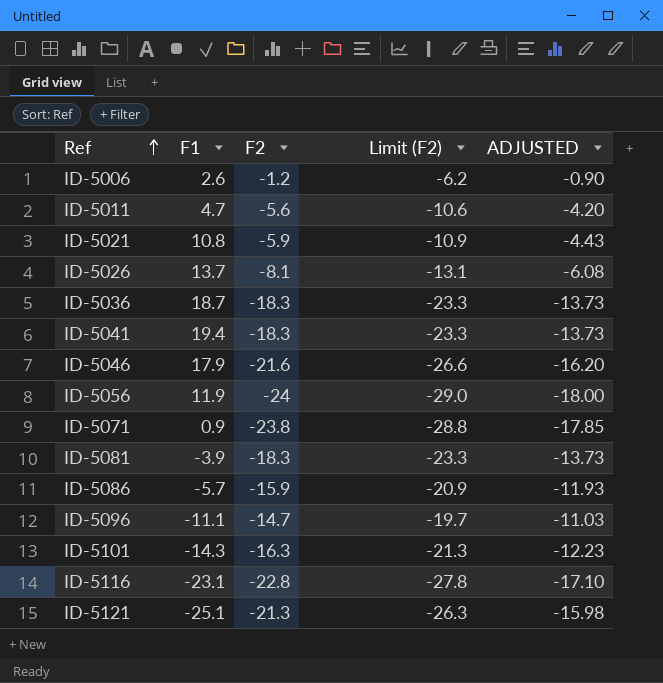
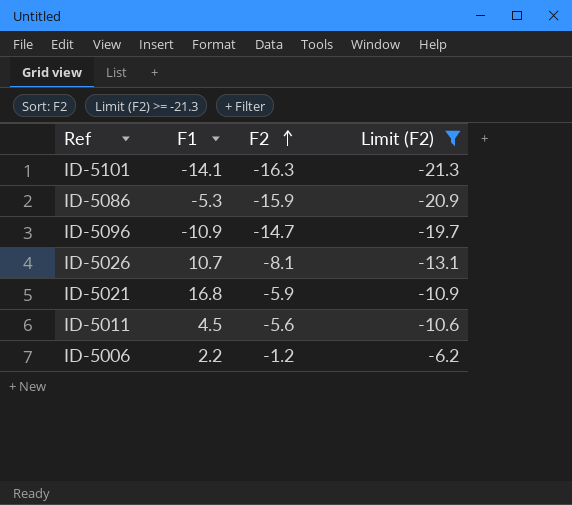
filter: none -> Limit (F2) >= -21.3
row order: Ref ascending -> F2 ascending
column ADJUSTED | formula: [F2] * 0.75 -> none
ID-5101 | F1: -14.3 -> -14.1
ID-5086 | F1: -5.7 -> -5.3
ID-5096 | F1: -11.1 -> -10.9
ID-5026 | F1: 13.7 -> 10.7
ID-5021 | F1: 10.8 -> 16.8
ID-5011 | F1: 4.7 -> 4.5
ID-5006 | F1: 2.6 -> 2.2

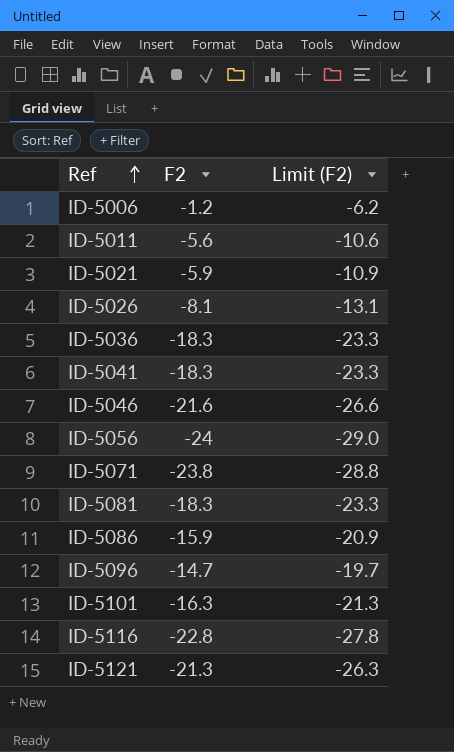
filter: Limit (F2) >= -21.3 -> none
row order: F2 ascending -> Ref ascending
column F1 | position: 2 -> none

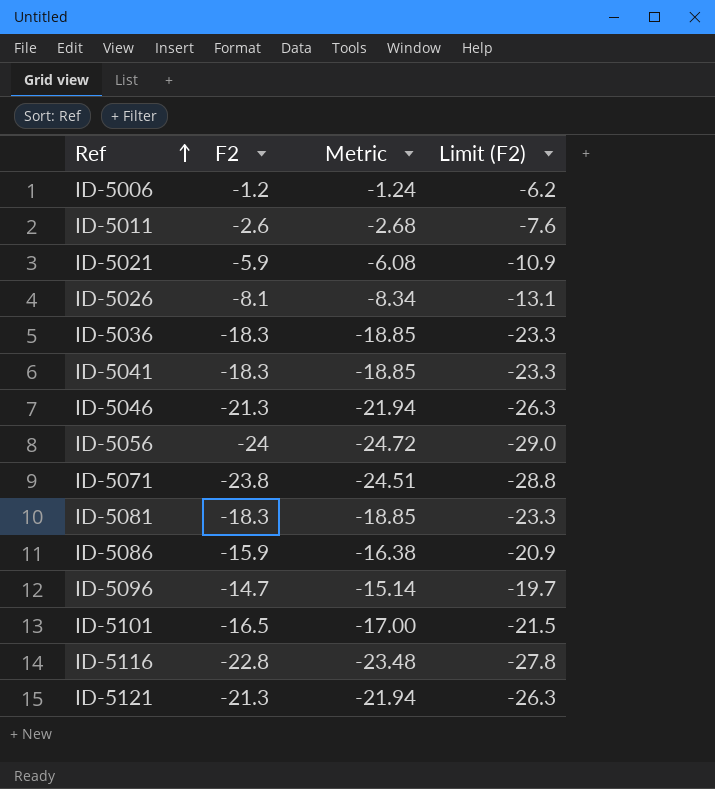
column Metric | formula: none -> [F2] * 1.03
ID-5011 | F2: -5.6 -> -2.6
ID-5011 | Limit (F2): -10.6 -> -7.6
ID-5046 | F2: -21.6 -> -21.3
ID-5046 | Limit (F2): -26.6 -> -26.3
ID-5101 | F2: -16.3 -> -16.5
ID-5101 | Limit (F2): -21.3 -> -21.5

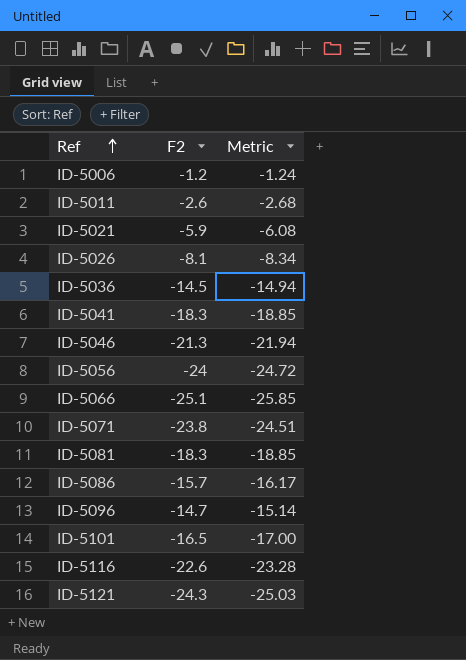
column Limit (F2) | formula: [F2] - 5 -> none
ID-5036 | F2: -18.3 -> -14.5
ID-5036 | Metric: -18.85 -> -14.94
row ID-5066: none -> -25.1 | -25.85
ID-5086 | F2: -15.9 -> -15.7
ID-5086 | Metric: -16.38 -> -16.17
ID-5116 | F2: -22.8 -> -22.6
ID-5116 | Metric: -23.48 -> -23.28
ID-5121 | F2: -21.3 -> -24.3
ID-5121 | Metric: -21.94 -> -25.03

